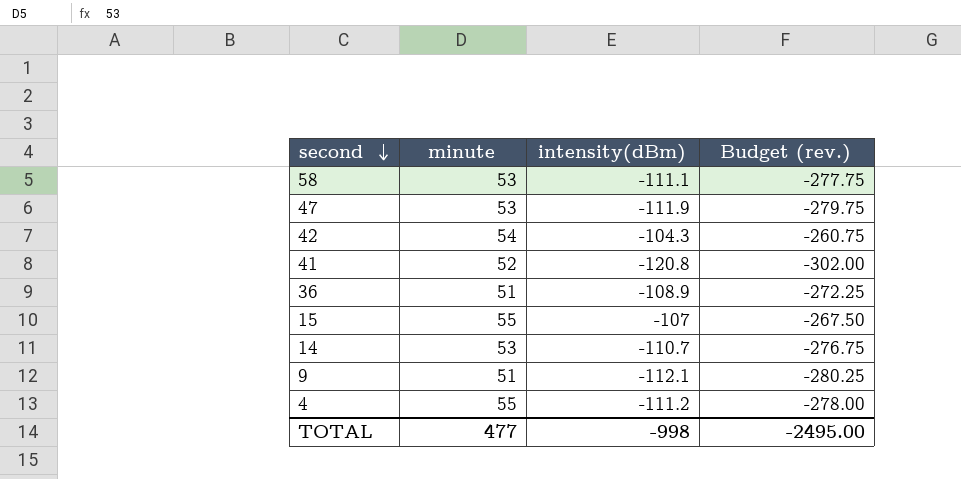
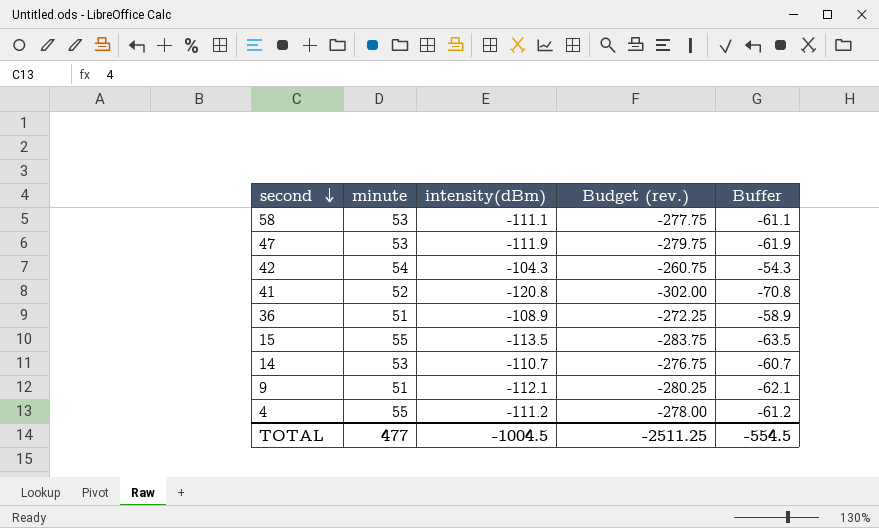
column Buffer | formula: none -> [intensity(dBm)] + 50
15 | intensity(dBm): -107 -> -113.5
15 | Budget (rev.): -267.50 -> -283.75
TOTAL | intensity(dBm): -998 -> -1004.5
TOTAL | Budget (rev.): -2495.00 -> -2511.25

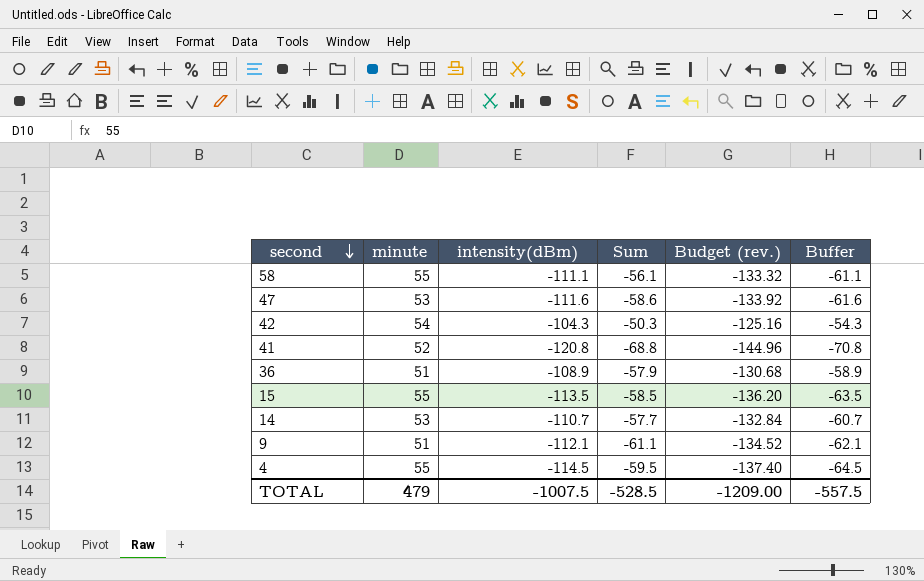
column Sum | formula: none -> [minute] + [intensity(dBm)]
column Budget (rev.) | formula: [intensity(dBm)] * 2.5 -> [intensity(dBm)] * 1.2
58 | minute: 53 -> 55
47 | intensity(dBm): -111.9 -> -111.6
47 | Buffer: -61.9 -> -61.6
4 | intensity(dBm): -111.2 -> -114.5
4 | Buffer: -61.2 -> -64.5
TOTAL | minute: 477 -> 479
TOTAL | intensity(dBm): -1004.5 -> -1007.5
TOTAL | Budget (rev.): -2511.25 -> -1209.00
TOTAL | Buffer: -554.5 -> -557.5

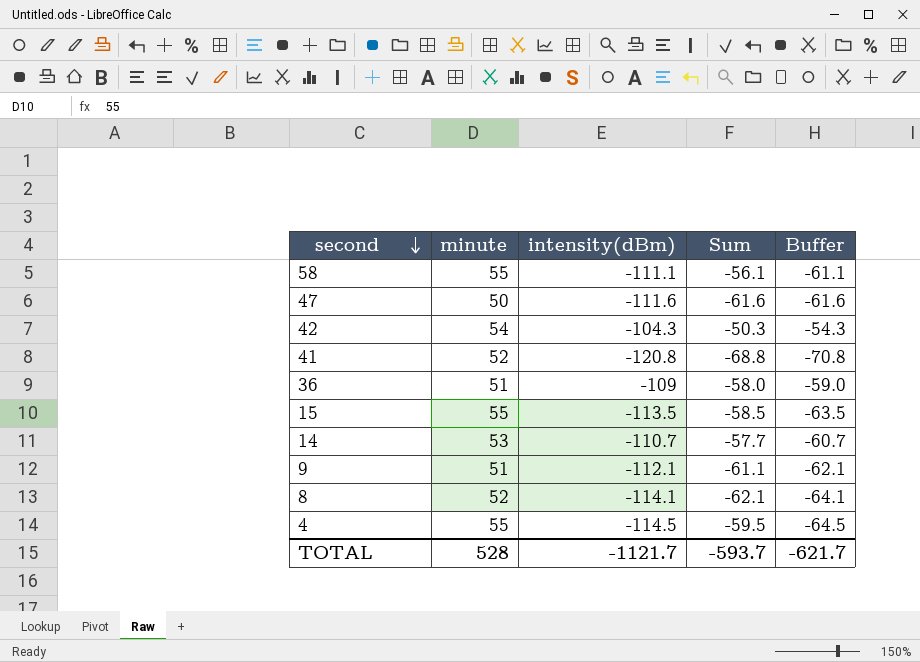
column Budget (rev.) | formula: [intensity(dBm)] * 1.2 -> none
47 | minute: 53 -> 50
47 | Sum: -58.6 -> -61.6
36 | intensity(dBm): -108.9 -> -109
36 | Sum: -57.9 -> -58.0
36 | Buffer: -58.9 -> -59.0
row 8: none -> 52 | -114.1 | -62.1 | -64.1
TOTAL | minute: 479 -> 528
TOTAL | intensity(dBm): -1007.5 -> -1121.7
TOTAL | Sum: -528.5 -> -593.7
TOTAL | Buffer: -557.5 -> -621.7

